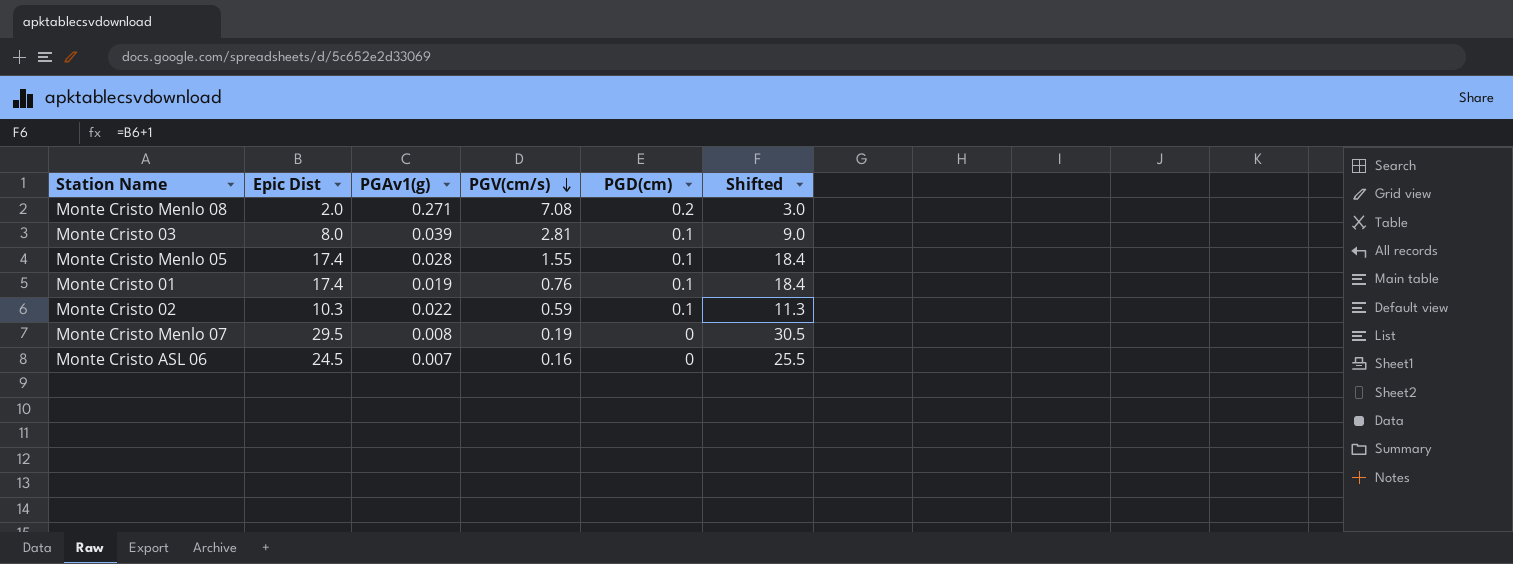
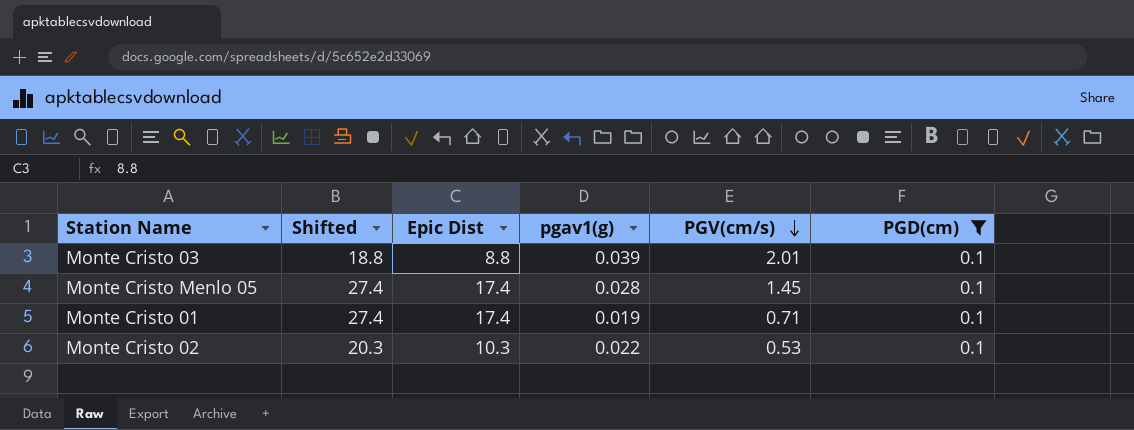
filter: none -> PGD(cm) = 0.1
column Shifted | formula: [Epic Dist] + 1 -> [Epic Dist] + 10
column Shifted | position: 6 -> 2
column name: PGAv1(g) -> pgav1(g)
Monte Cristo 03 | Epic Dist: 8.0 -> 8.8
Monte Cristo 03 | PGV(cm/s): 2.81 -> 2.01
Monte Cristo Menlo 05 | PGV(cm/s): 1.55 -> 1.45
Monte Cristo 01 | PGV(cm/s): 0.76 -> 0.71
Monte Cristo 02 | PGV(cm/s): 0.59 -> 0.53

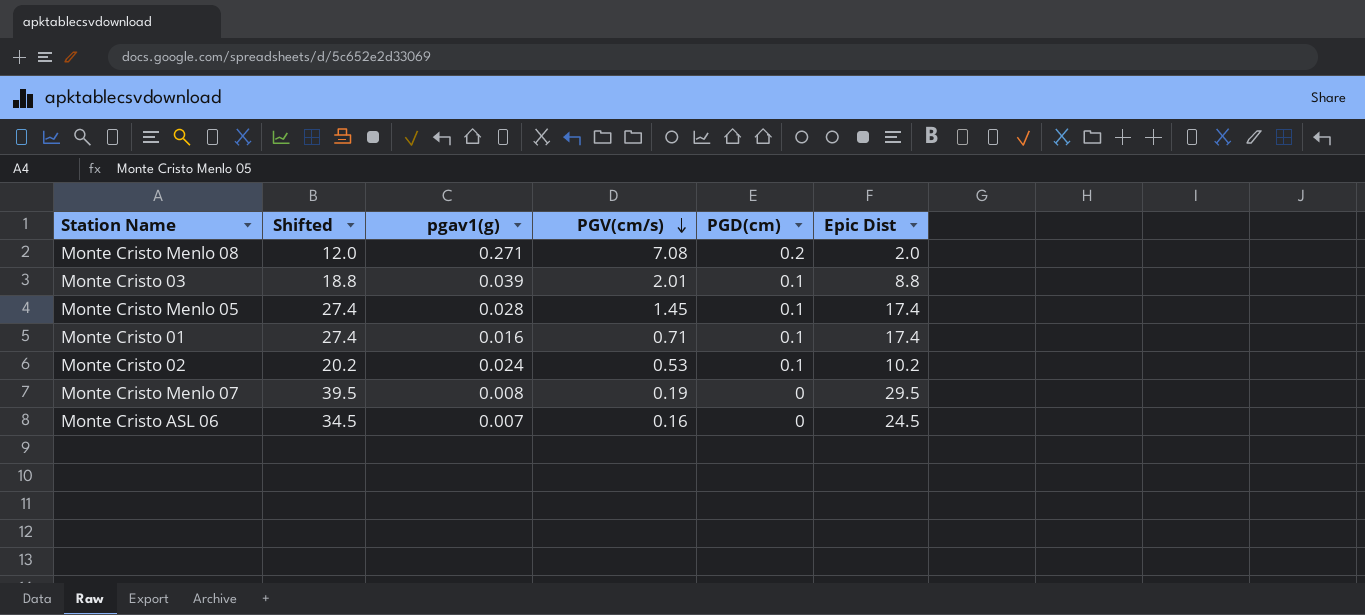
filter: PGD(cm) = 0.1 -> none
column Epic Dist | position: 3 -> 6
Monte Cristo 01 | pgav1(g): 0.019 -> 0.016
Monte Cristo 02 | Shifted: 20.3 -> 20.2
Monte Cristo 02 | pgav1(g): 0.022 -> 0.024
Monte Cristo 02 | Epic Dist: 10.3 -> 10.2

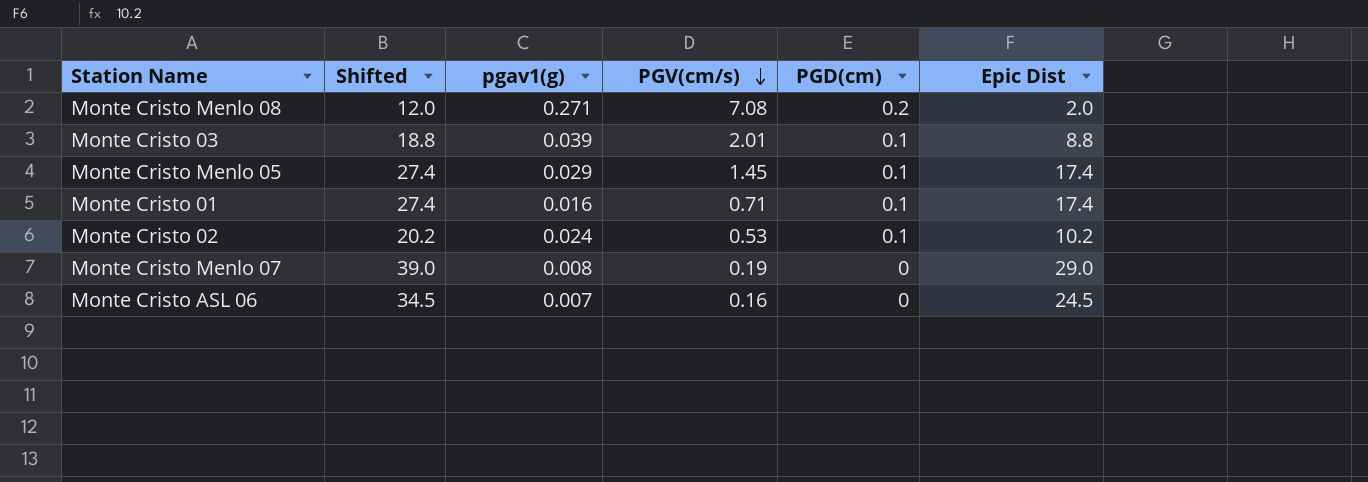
Monte Cristo Menlo 05 | pgav1(g): 0.028 -> 0.029
Monte Cristo Menlo 07 | Shifted: 39.5 -> 39.0
Monte Cristo Menlo 07 | Epic Dist: 29.5 -> 29.0

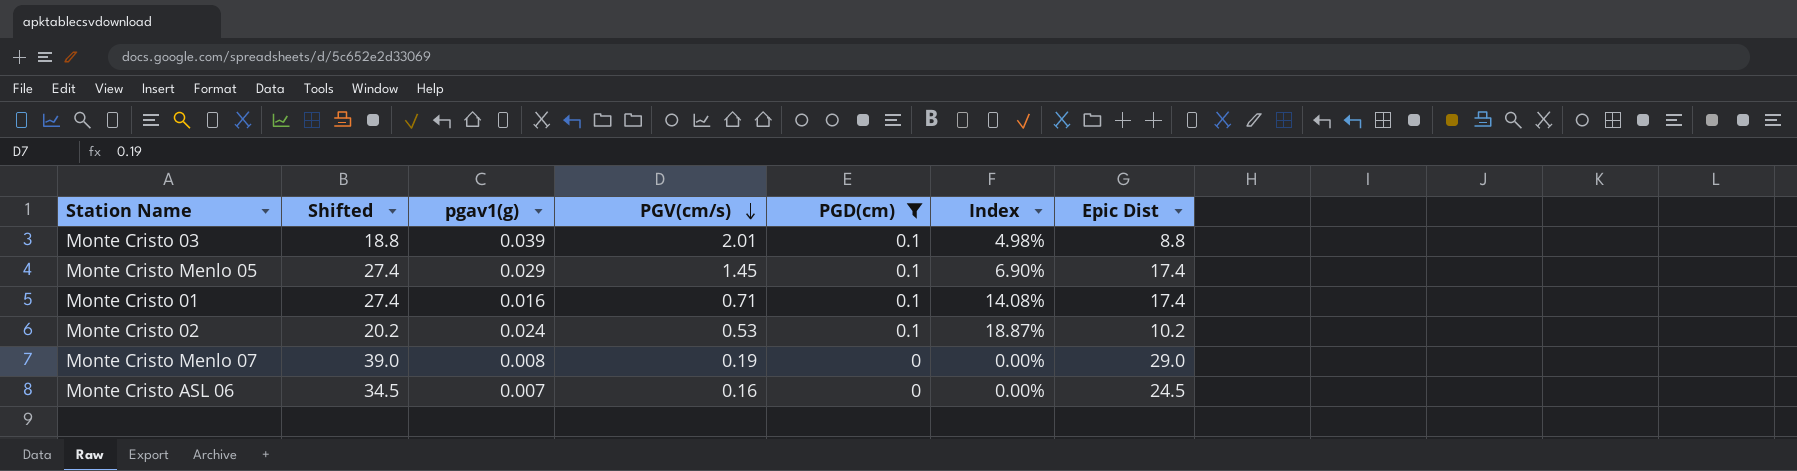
filter: none -> PGD(cm) != 0.2
column Index | formula: none -> [PGD(cm)] / [PGV(cm/s)]

